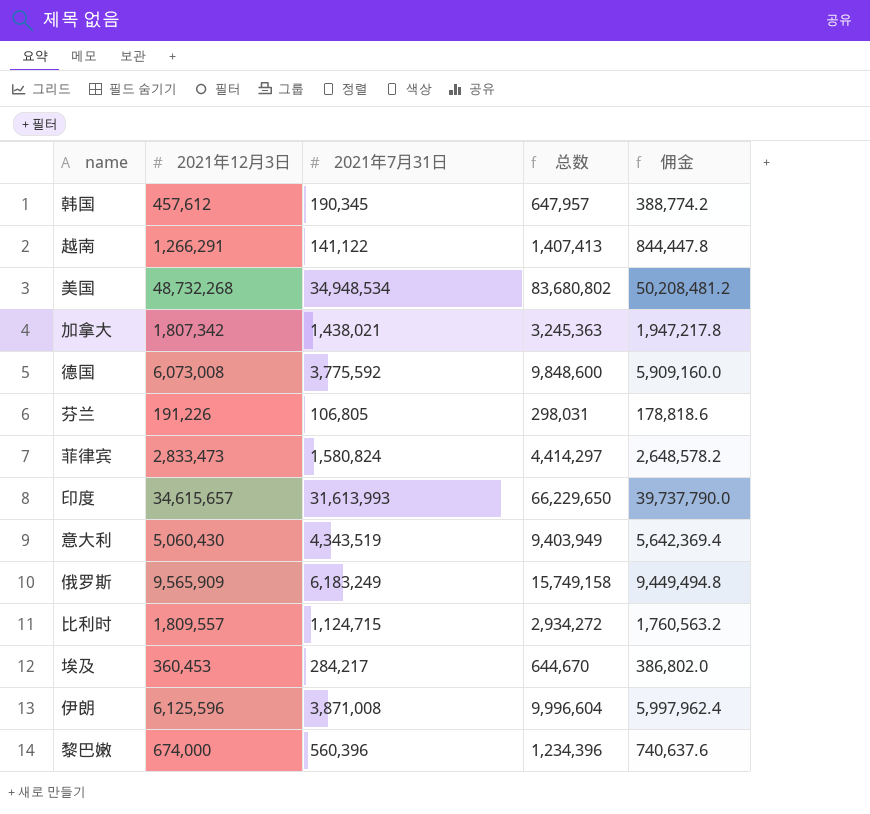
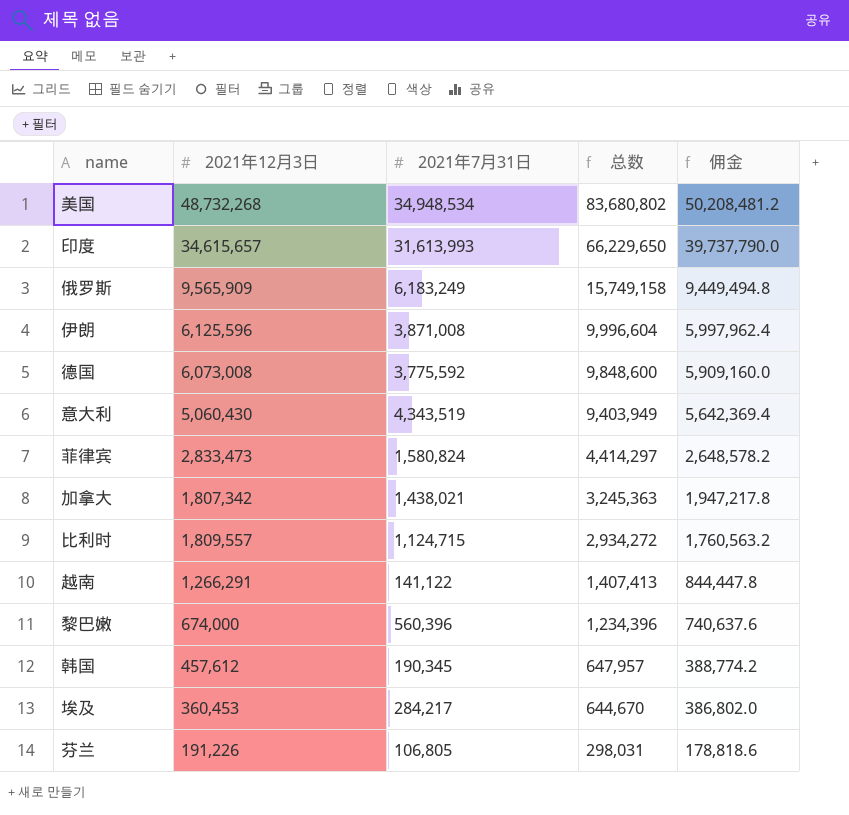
row order: none -> 总数 descending

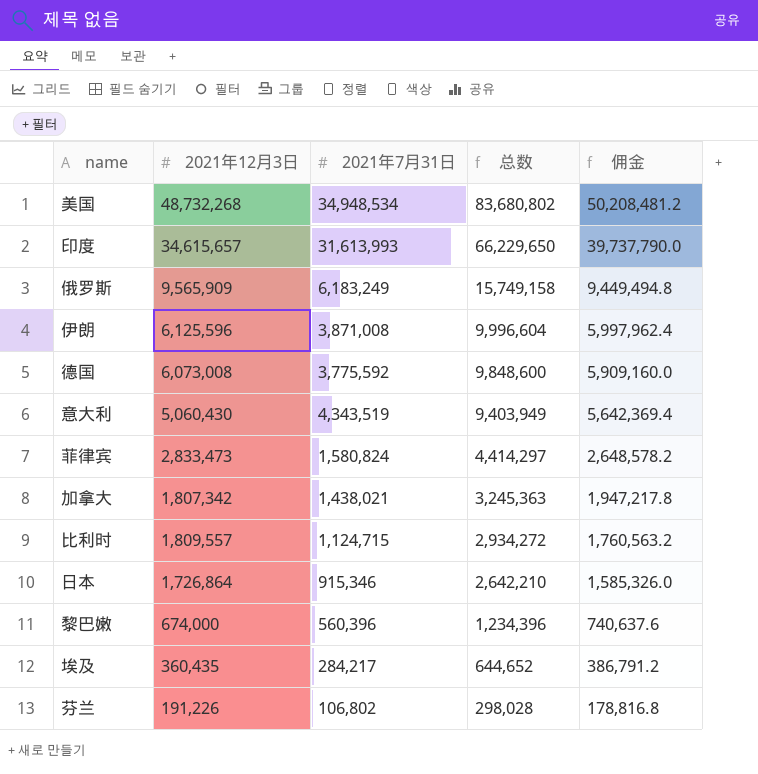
row 越南: 1,266,291 | 141,122 | 1,407,413 | 844,447.8 -> none
row 韩国: 457,612 | 190,345 | 647,957 | 388,774.2 -> none
row 日本: none -> 1,726,864 | 915,346 | 2,642,210 | 1,585,326.0
埃及 | 2021年12月3日: 360,453 -> 360,435
埃及 | 总数: 644,670 -> 644,652
埃及 | 佣金: 386,802.0 -> 386,791.2
芬兰 | 2021年7月31日: 106,805 -> 106,802
芬兰 | 总数: 298,031 -> 298,028
芬兰 | 佣金: 178,818.6 -> 178,816.8

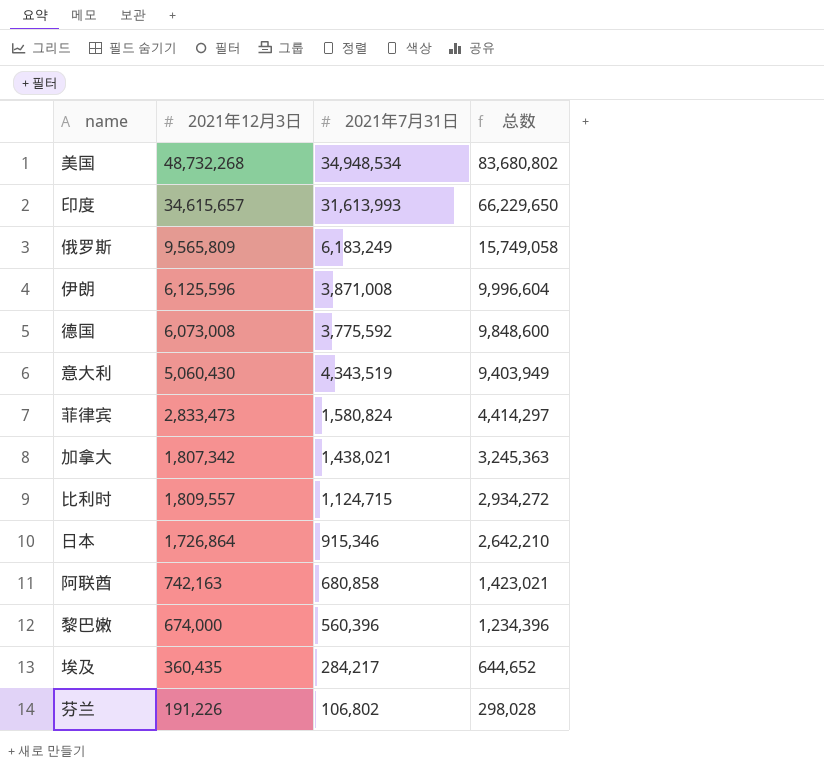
column 佣金 | formula: [总数] * 0.6 -> none
俄罗斯 | 2021年12月3日: 9,565,909 -> 9,565,809
俄罗斯 | 总数: 15,749,158 -> 15,749,058
row 阿联酋: none -> 742,163 | 680,858 | 1,423,021

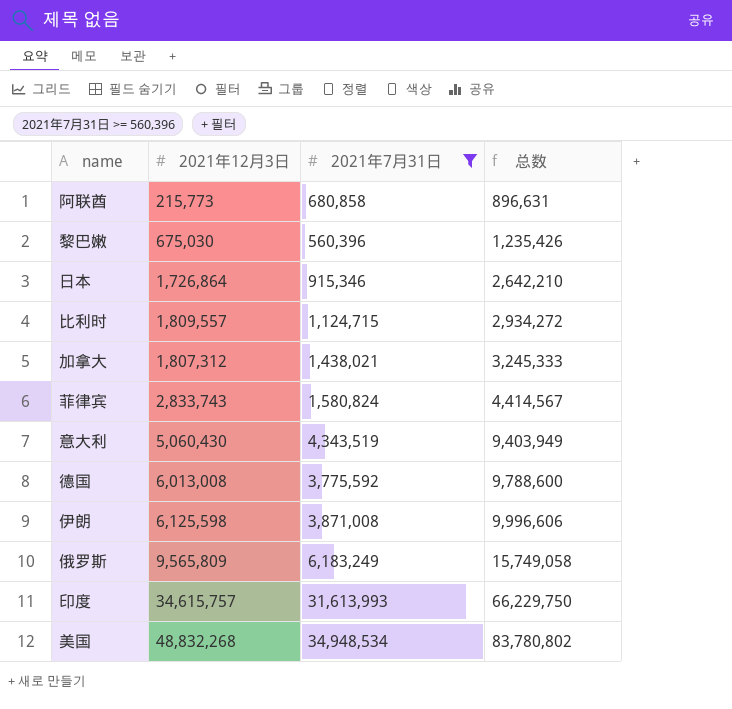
filter: none -> 2021年7月31日 >= 560,396
row order: 总数 descending -> 总数 ascending
阿联酋 | 2021年12月3日: 742,163 -> 215,773
阿联酋 | 总数: 1,423,021 -> 896,631
黎巴嫩 | 2021年12月3日: 674,000 -> 675,030
黎巴嫩 | 总数: 1,234,396 -> 1,235,426
加拿大 | 2021年12月3日: 1,807,342 -> 1,807,312
加拿大 | 总数: 3,245,363 -> 3,245,333
菲律宾 | 2021年12月3日: 2,833,473 -> 2,833,743
菲律宾 | 总数: 4,414,297 -> 4,414,567
德国 | 2021年12月3日: 6,073,008 -> 6,013,008
德国 | 总数: 9,848,600 -> 9,788,600
伊朗 | 2021年12月3日: 6,125,596 -> 6,125,598
伊朗 | 总数: 9,996,604 -> 9,996,606
印度 | 2021年12月3日: 34,615,657 -> 34,615,757
印度 | 总数: 66,229,650 -> 66,229,750
美国 | 2021年12月3日: 48,732,268 -> 48,832,268
美国 | 总数: 83,680,802 -> 83,780,802

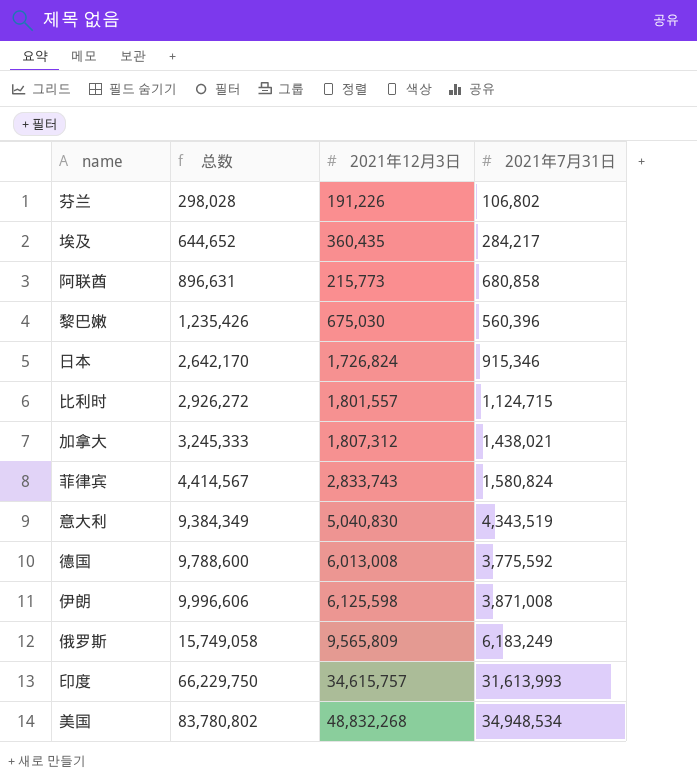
filter: 2021年7月31日 >= 560,396 -> none
column 总数 | position: 4 -> 2
日本 | 总数: 2,642,210 -> 2,642,170
日本 | 2021年12月3日: 1,726,864 -> 1,726,824
比利时 | 总数: 2,934,272 -> 2,926,272
比利时 | 2021年12月3日: 1,809,557 -> 1,801,557
意大利 | 总数: 9,403,949 -> 9,384,349
意大利 | 2021年12月3日: 5,060,430 -> 5,040,830

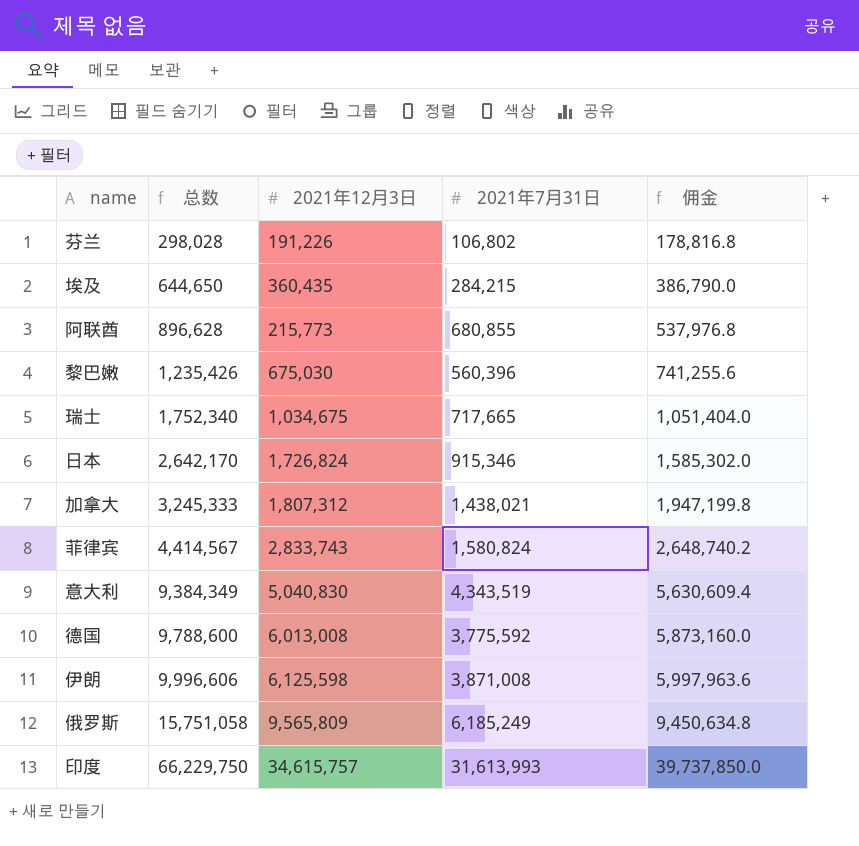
column 佣金 | formula: none -> [总数] * 0.6
row 比利时: 2,926,272 | 1,801,557 | 1,124,715 -> none
row 美国: 83,780,802 | 48,832,268 | 34,948,534 -> none
埃及 | 总数: 644,652 -> 644,650
埃及 | 2021年7月31日: 284,217 -> 284,215
阿联酋 | 总数: 896,631 -> 896,628
阿联酋 | 2021年7月31日: 680,858 -> 680,855
row 瑞士: none -> 1,752,340 | 1,034,675 | 717,665 | 1,051,404.0
俄罗斯 | 总数: 15,749,058 -> 15,751,058
俄罗斯 | 2021年7月31日: 6,183,249 -> 6,185,249

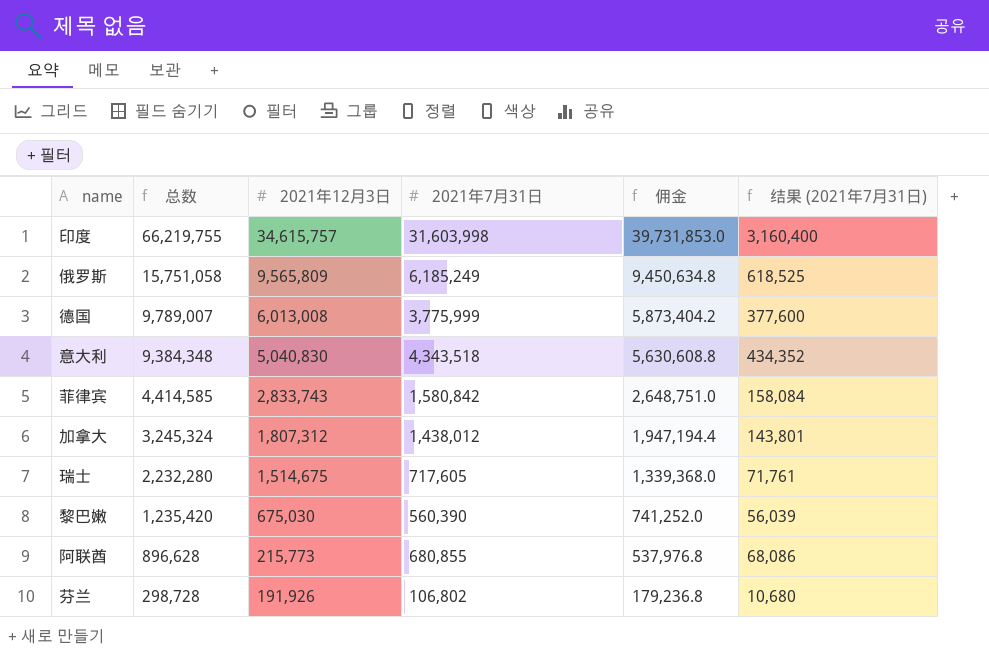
row order: 总数 ascending -> 总数 descending
column 结果 (2021年7月31日) | formula: none -> [2021年7月31日] * 0.1
row 埃及: 644,650 | 360,435 | 284,215 | 386,790.0 -> none
row 日本: 2,642,170 | 1,726,824 | 915,346 | 1,585,302.0 -> none
row 伊朗: 9,996,606 | 6,125,598 | 3,871,008 | 5,997,963.6 -> none
印度 | 总数: 66,229,750 -> 66,219,755
印度 | 2021年7月31日: 31,613,993 -> 31,603,998
印度 | 佣金: 39,737,850.0 -> 39,731,853.0
德国 | 总数: 9,788,600 -> 9,789,007
德国 | 2021年7月31日: 3,775,592 -> 3,775,999
德国 | 佣金: 5,873,160.0 -> 5,873,404.2
意大利 | 总数: 9,384,349 -> 9,384,348
意大利 | 2021年7月31日: 4,343,519 -> 4,343,518
意大利 | 佣金: 5,630,609.4 -> 5,630,608.8
菲律宾 | 总数: 4,414,567 -> 4,414,585
菲律宾 | 2021年7月31日: 1,580,824 -> 1,580,842
菲律宾 | 佣金: 2,648,740.2 -> 2,648,751.0
加拿大 | 总数: 3,245,333 -> 3,245,324
加拿大 | 2021年7月31日: 1,438,021 -> 1,438,012
加拿大 | 佣金: 1,947,199.8 -> 1,947,194.4
瑞士 | 总数: 1,752,340 -> 2,232,280
瑞士 | 2021年12月3日: 1,034,675 -> 1,514,675
瑞士 | 2021年7月31日: 717,665 -> 717,605
瑞士 | 佣金: 1,051,404.0 -> 1,339,368.0
黎巴嫩 | 总数: 1,235,426 -> 1,235,420
黎巴嫩 | 2021年7月31日: 560,396 -> 560,390
黎巴嫩 | 佣金: 741,255.6 -> 741,252.0
芬兰 | 总数: 298,028 -> 298,728
芬兰 | 2021年12月3日: 191,226 -> 191,926
芬兰 | 佣金: 178,816.8 -> 179,236.8

